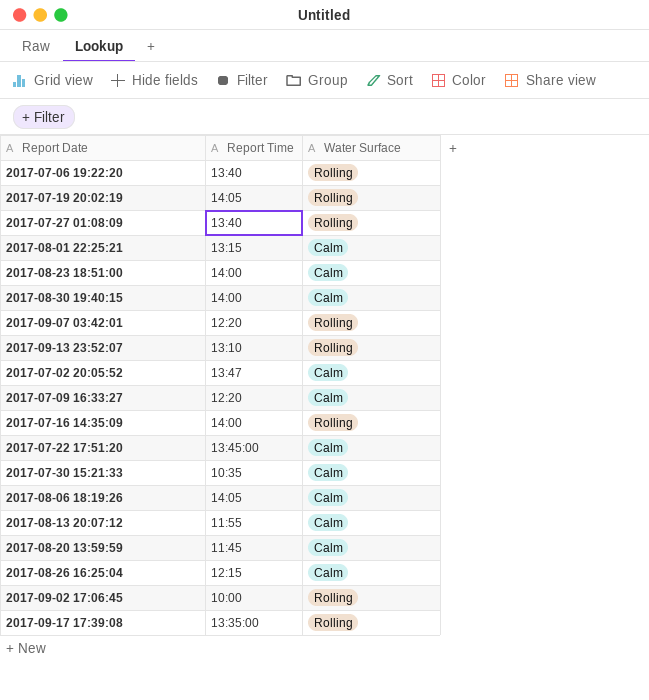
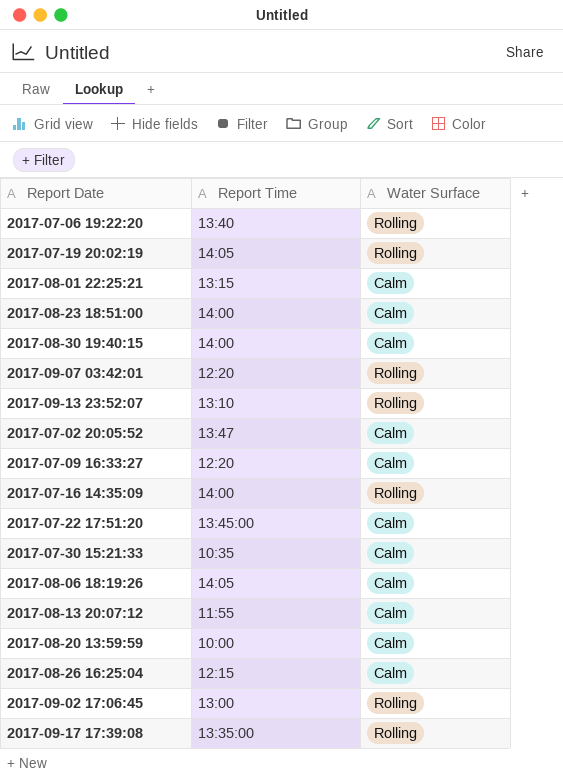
row 2017-07-27 01:08:09: 13:40 | Rolling -> none
2017-08-20 13:59:59 | Report Time: 11:45 -> 10:00
2017-09-02 17:06:45 | Report Time: 10:00 -> 13:00

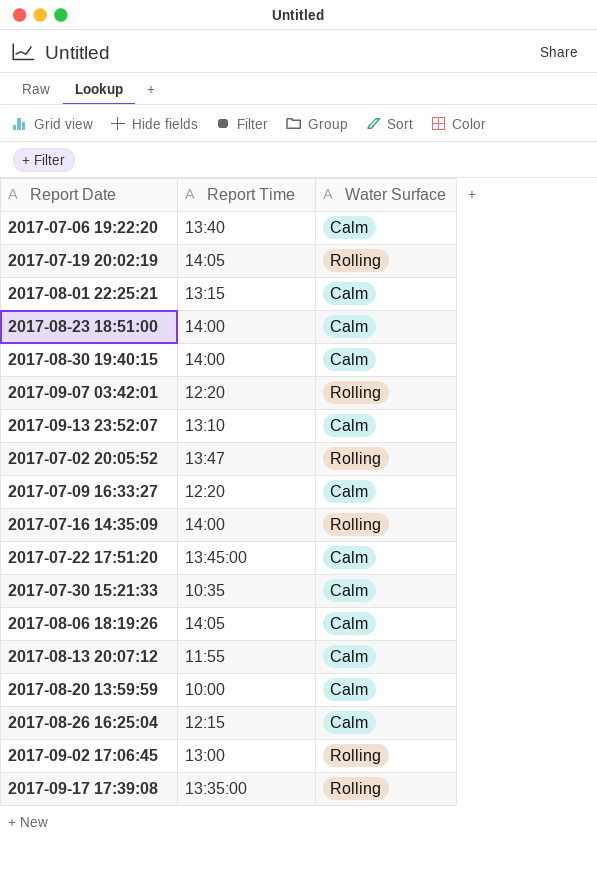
2017-07-06 19:22:20 | Water Surface: Rolling -> Calm
2017-09-13 23:52:07 | Water Surface: Rolling -> Calm
2017-07-02 20:05:52 | Water Surface: Calm -> Rolling

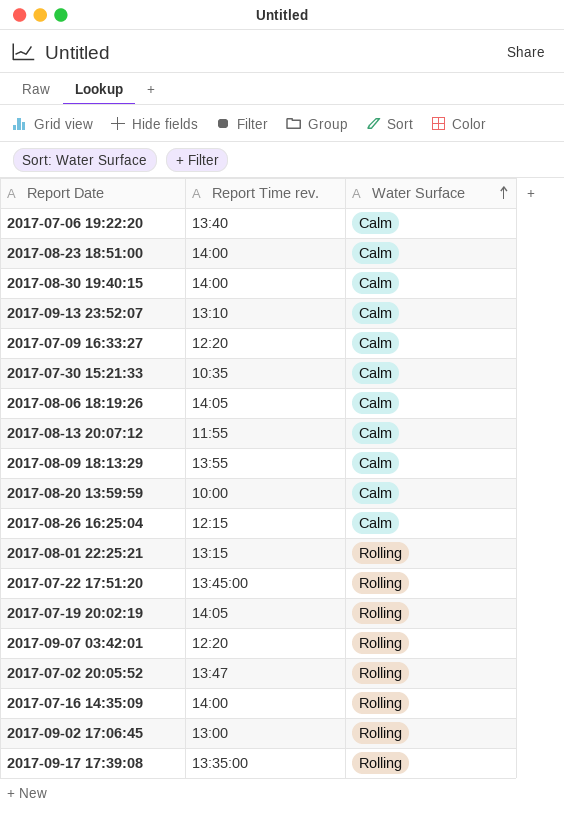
row order: none -> Water Surface ascending
column name: Report Time -> Report Time rev.
row 2017-08-09 18:13:29: none -> 13:55 | Calm
2017-08-01 22:25:21 | Water Surface: Calm -> Rolling
2017-07-22 17:51:20 | Water Surface: Calm -> Rolling

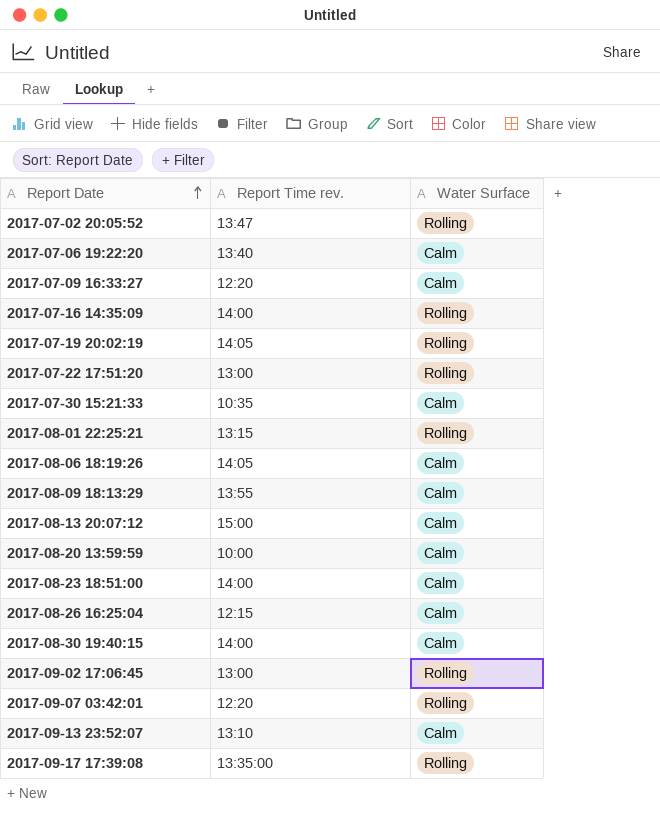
row order: Water Surface ascending -> Report Date ascending
2017-07-22 17:51:20 | Report Time rev.: 13:45:00 -> 13:00
2017-08-13 20:07:12 | Report Time rev.: 11:55 -> 15:00

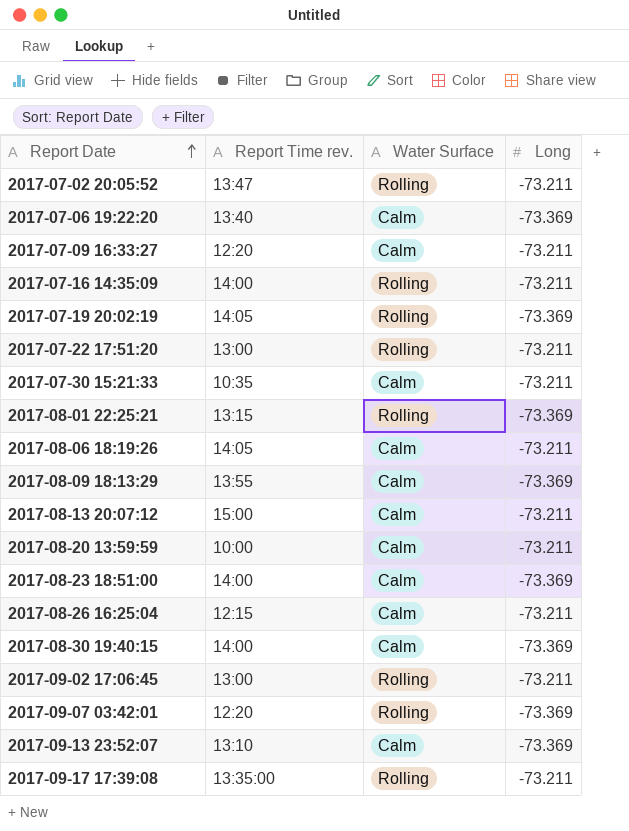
column Long | position: none -> 4

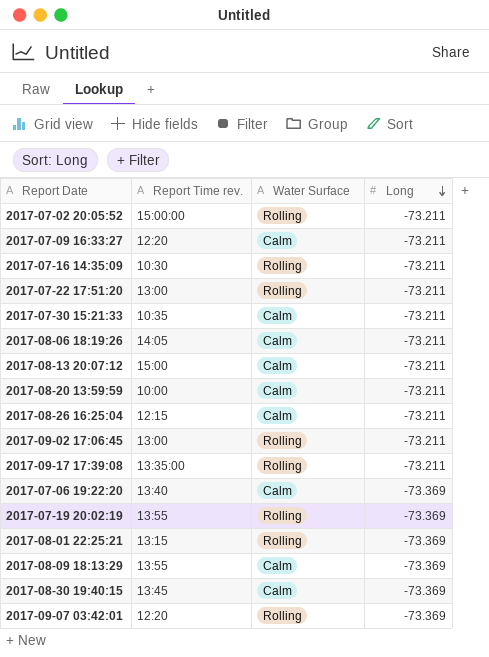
row order: Report Date ascending -> Long descending
row 2017-08-23 18:51:00: 14:00 | Calm | -73.369 -> none
row 2017-09-13 23:52:07: 13:10 | Calm | -73.369 -> none
2017-07-02 20:05:52 | Report Time rev.: 13:47 -> 15:00:00
2017-07-16 14:35:09 | Report Time rev.: 14:00 -> 10:30
2017-07-19 20:02:19 | Report Time rev.: 14:05 -> 13:55
2017-08-30 19:40:15 | Report Time rev.: 14:00 -> 13:45

